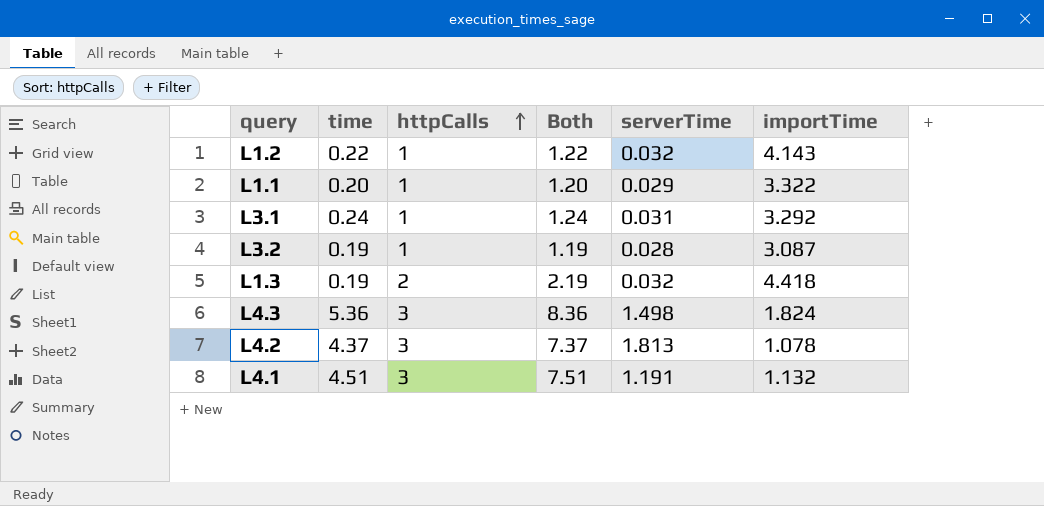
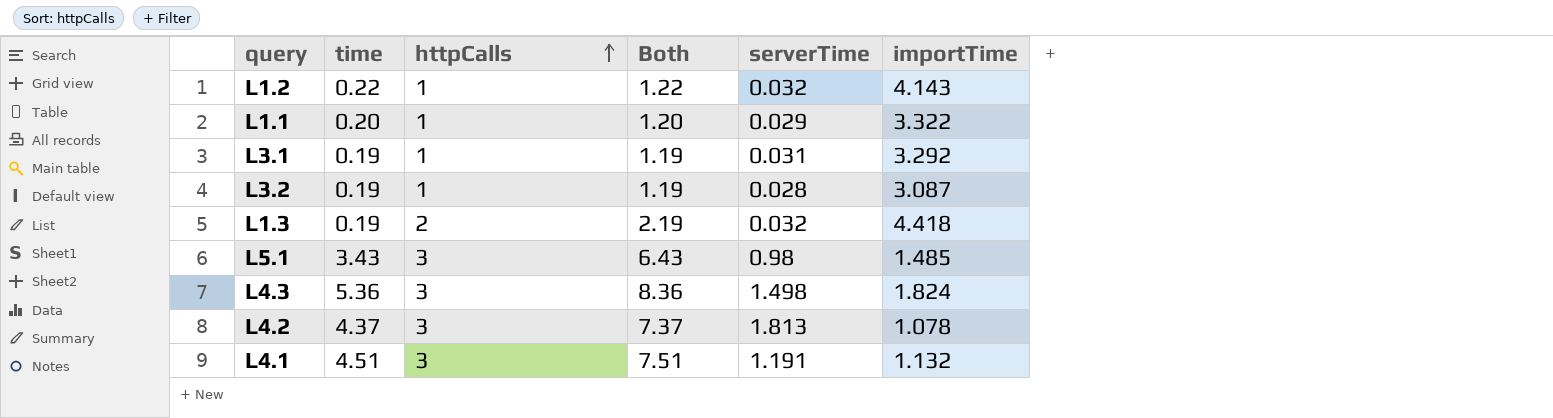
L3.1 | time: 0.24 -> 0.19
L3.1 | Both: 1.24 -> 1.19
row L5.1: none -> 3.43 | 3 | 6.43 | 0.98 | 1.485

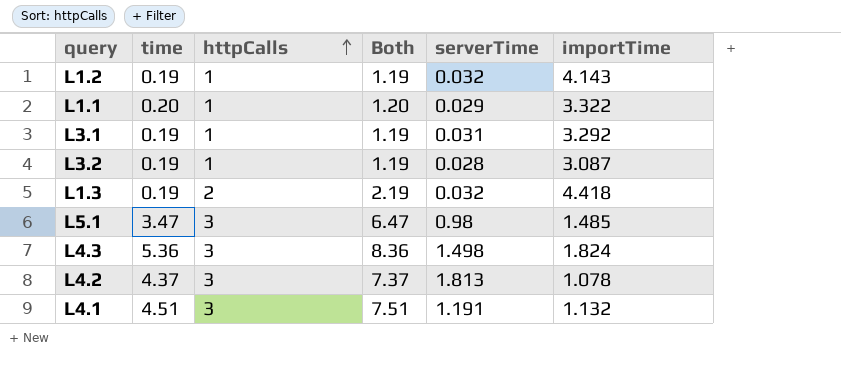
L1.2 | time: 0.22 -> 0.19
L1.2 | Both: 1.22 -> 1.19
L5.1 | time: 3.43 -> 3.47
L5.1 | Both: 6.43 -> 6.47

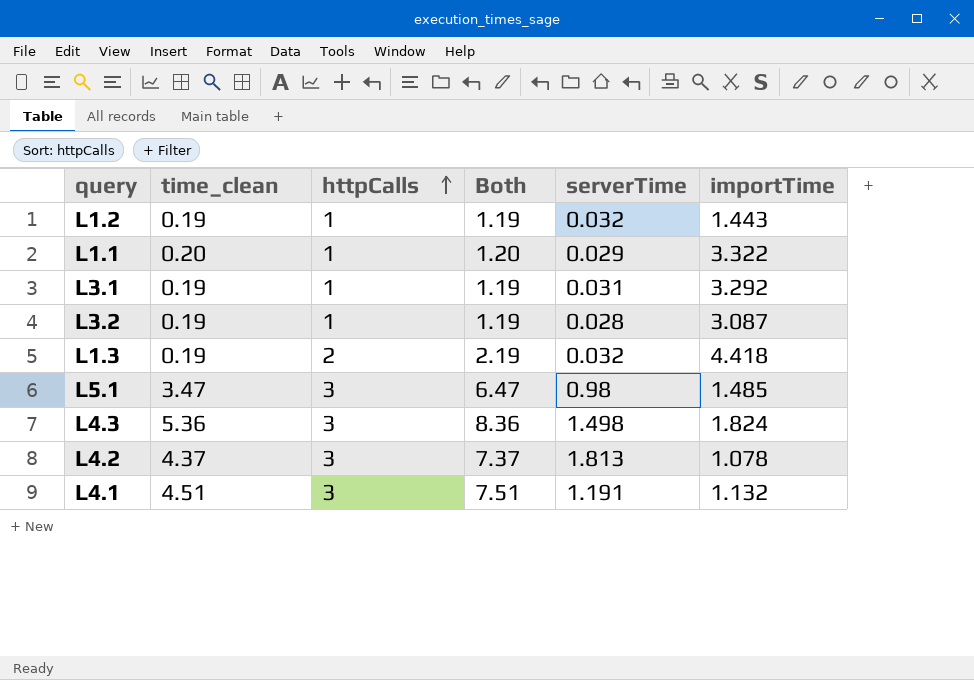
column name: time -> time_clean
L1.2 | importTime: 4.143 -> 1.443

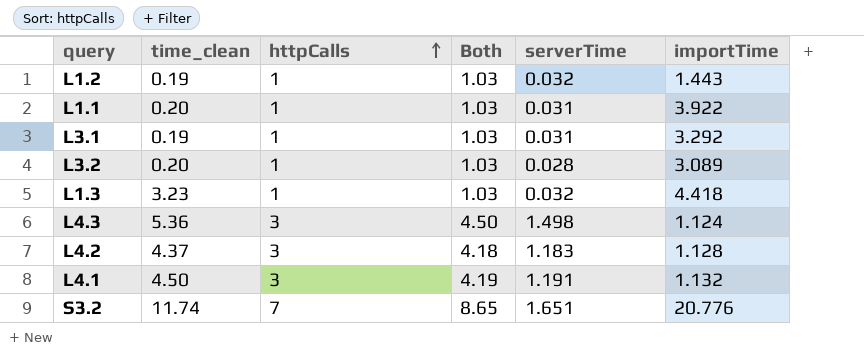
column Both | formula: [time_clean] + [httpCalls] -> [httpCalls] + [serverTime]
row L5.1: 3.47 | 3 | 6.47 | 0.98 | 1.485 -> none
L1.1 | serverTime: 0.029 -> 0.031
L1.1 | importTime: 3.322 -> 3.922
L3.2 | time_clean: 0.19 -> 0.20
L3.2 | importTime: 3.087 -> 3.089
L1.3 | time_clean: 0.19 -> 3.23
L1.3 | httpCalls: 2 -> 1
L4.3 | importTime: 1.824 -> 1.124
L4.2 | serverTime: 1.813 -> 1.183
L4.2 | importTime: 1.078 -> 1.128
L4.1 | time_clean: 4.51 -> 4.50
row S3.2: none -> 11.74 | 7 | 8.65 | 1.651 | 20.776

